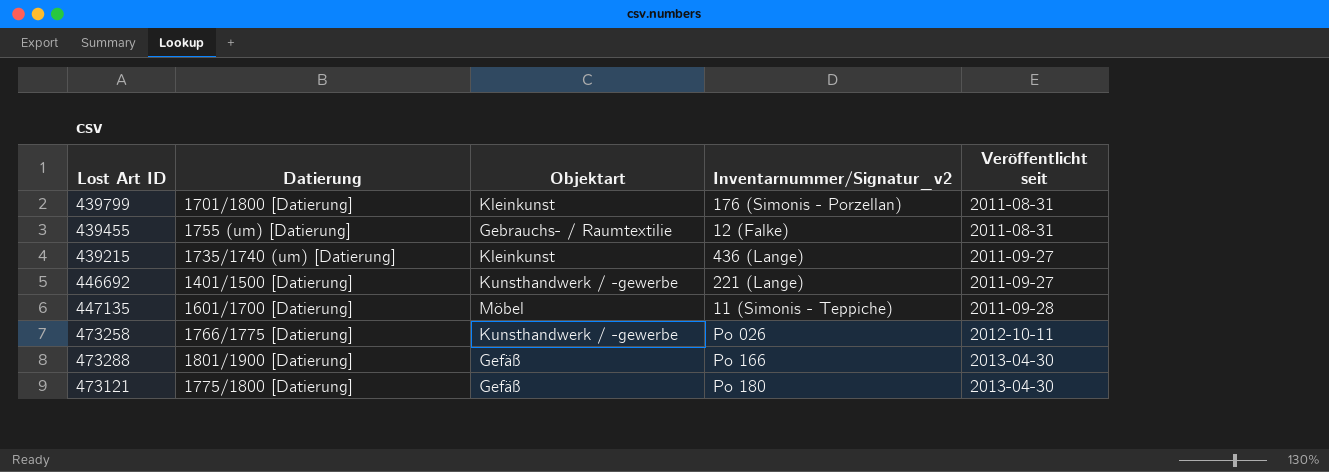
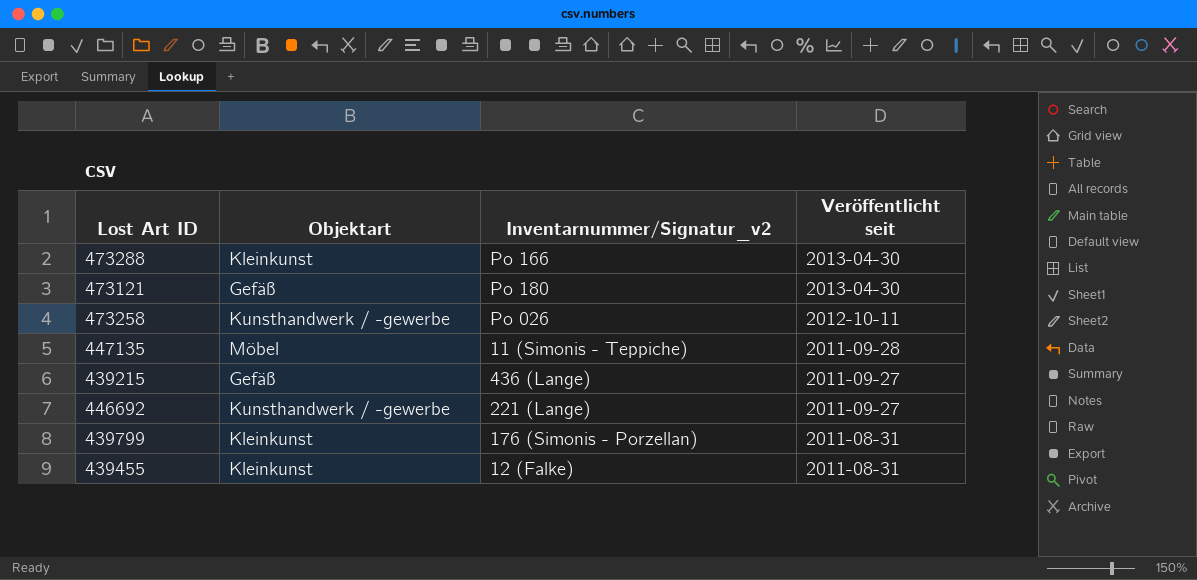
row order: Veröffentlicht seit ascending -> Veröffentlicht seit descending
column Datierung | position: 2 -> none
473288 | Objektart: Gefäß -> Kleinkunst
439215 | Objektart: Kleinkunst -> Gefäß
439455 | Objektart: Gebrauchs- / Raumtextilie -> Kleinkunst

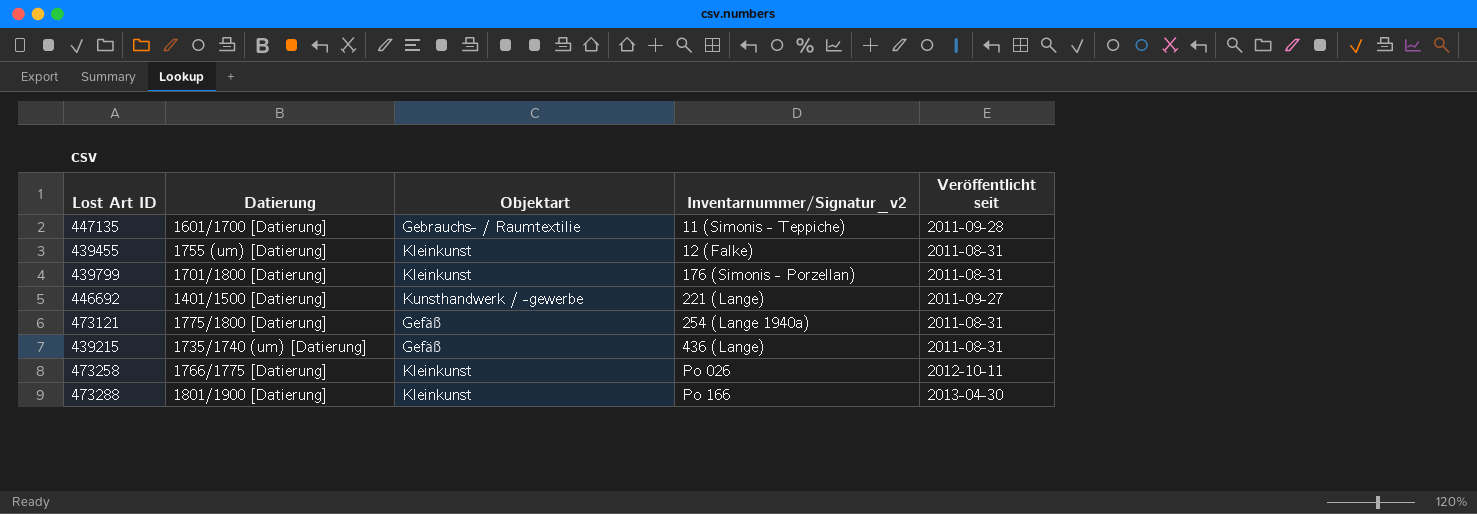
row order: Veröffentlicht seit descending -> Inventarnummer/Signatur_v2 ascending
column Datierung | position: none -> 2
447135 | Objektart: Möbel -> Gebrauchs- / Raumtextilie
473121 | Inventarnummer/Signatur_v2: Po 180 -> 254 (Lange 1940a)
473121 | Veröffentlicht seit: 2013-04-30 -> 2011-08-31
439215 | Veröffentlicht seit: 2011-09-27 -> 2011-08-31
473258 | Objektart: Kunsthandwerk / -gewerbe -> Kleinkunst

